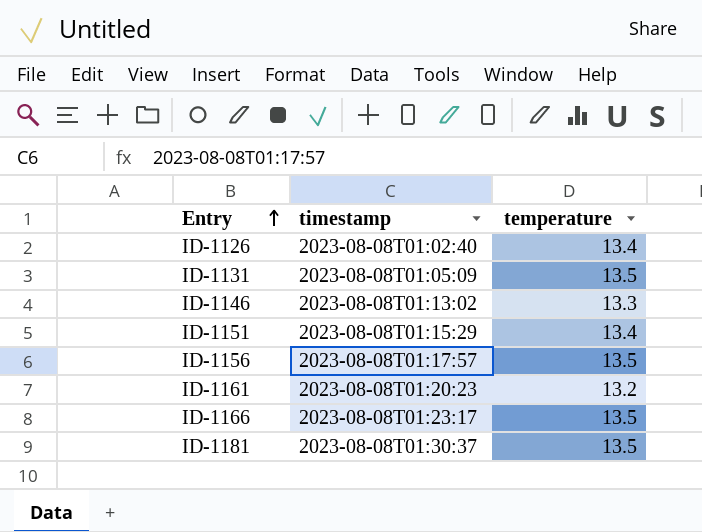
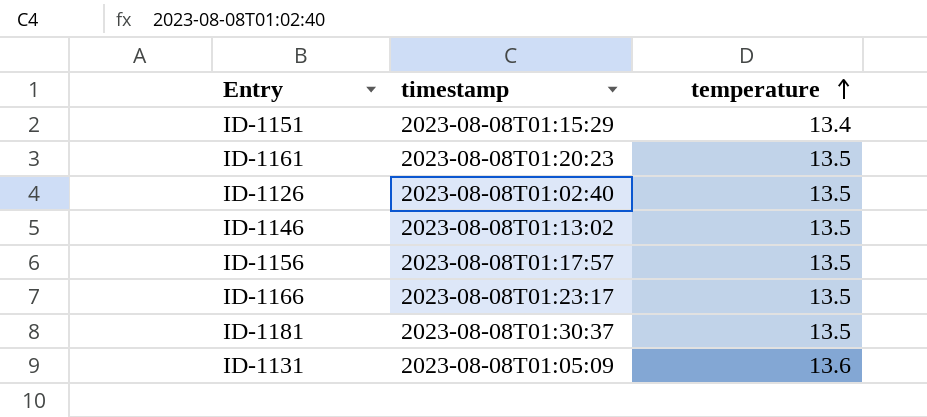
row order: Entry ascending -> temperature ascending
ID-1161 | temperature: 13.2 -> 13.5
ID-1126 | temperature: 13.4 -> 13.5
ID-1146 | temperature: 13.3 -> 13.5
ID-1131 | temperature: 13.5 -> 13.6

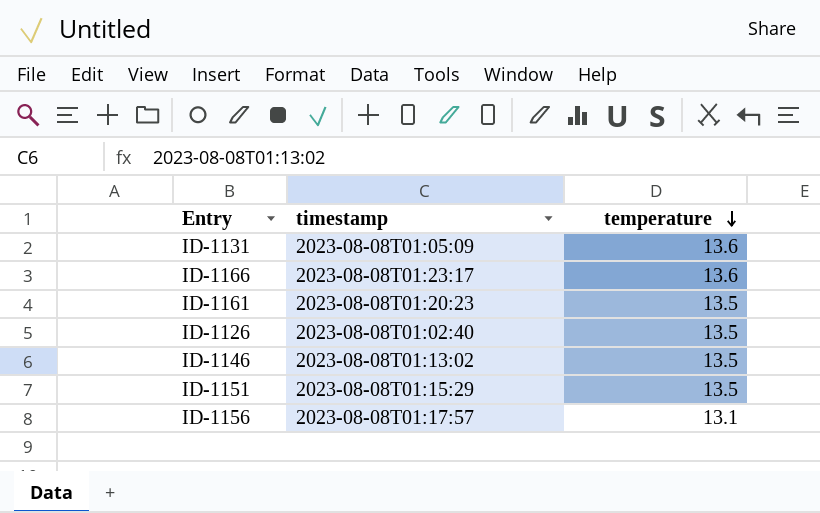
row order: temperature ascending -> temperature descending
row ID-1181: 2023-08-08T01:30:37 | 13.5 -> none
ID-1166 | temperature: 13.5 -> 13.6
ID-1151 | temperature: 13.4 -> 13.5
ID-1156 | temperature: 13.5 -> 13.1

